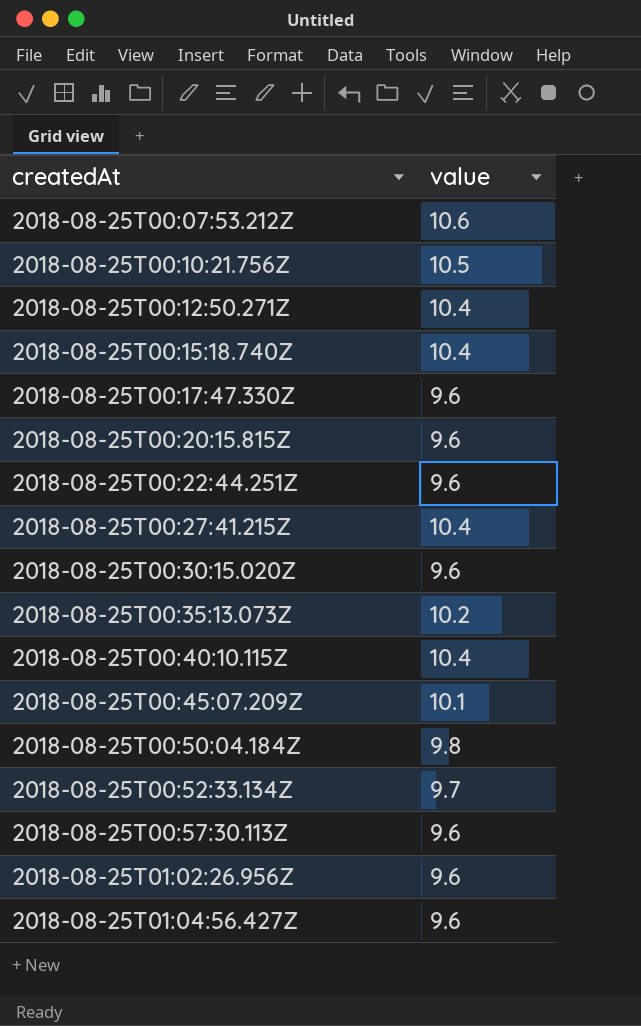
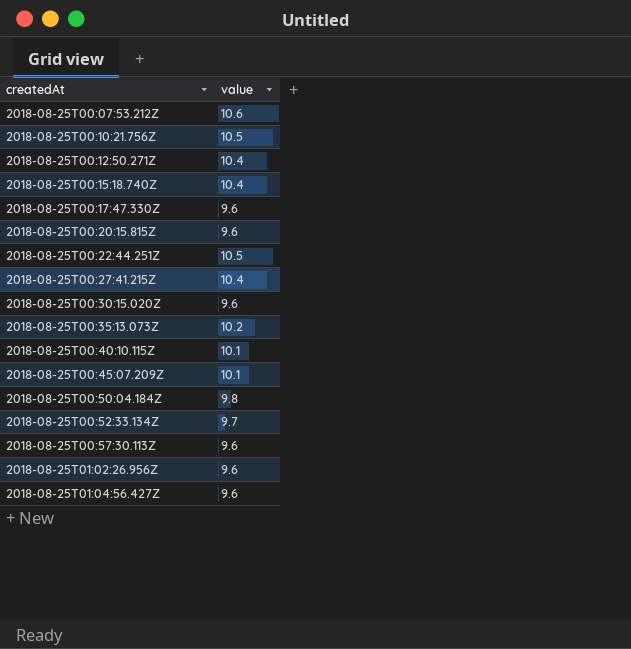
2018-08-25T00:22:44.251Z | value: 9.6 -> 10.5
2018-08-25T00:40:10.115Z | value: 10.4 -> 10.1

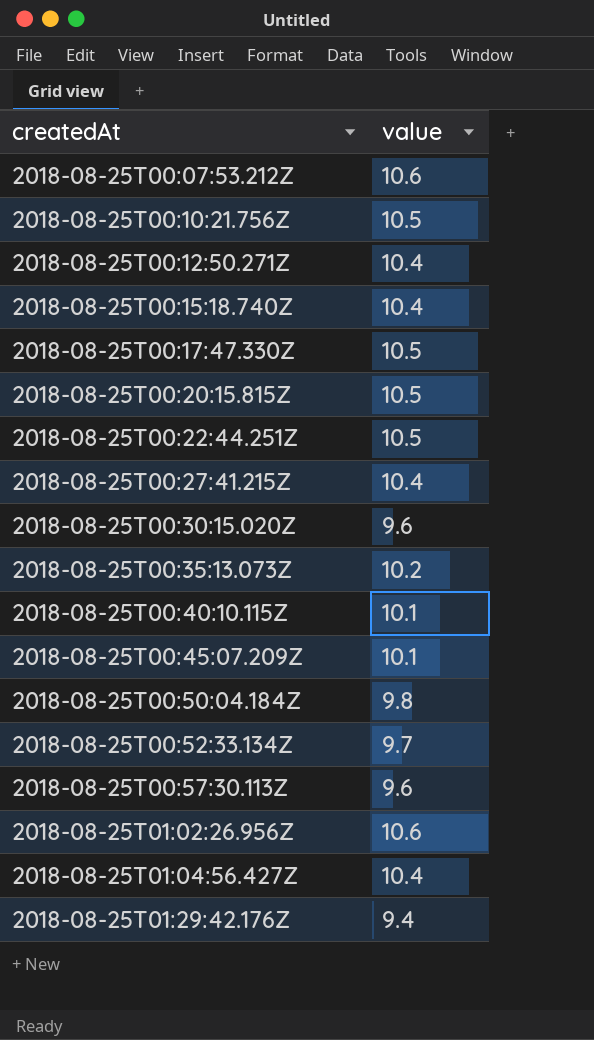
2018-08-25T00:17:47.330Z | value: 9.6 -> 10.5
2018-08-25T00:20:15.815Z | value: 9.6 -> 10.5
2018-08-25T01:02:26.956Z | value: 9.6 -> 10.6
2018-08-25T01:04:56.427Z | value: 9.6 -> 10.4
row 2018-08-25T01:29:42.176Z: none -> 9.4

